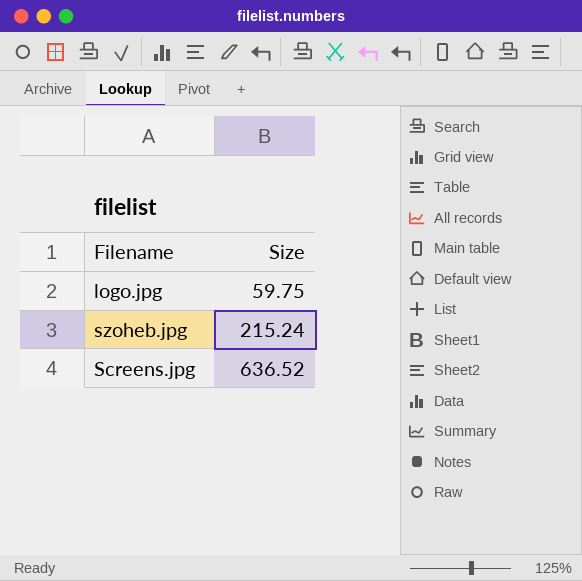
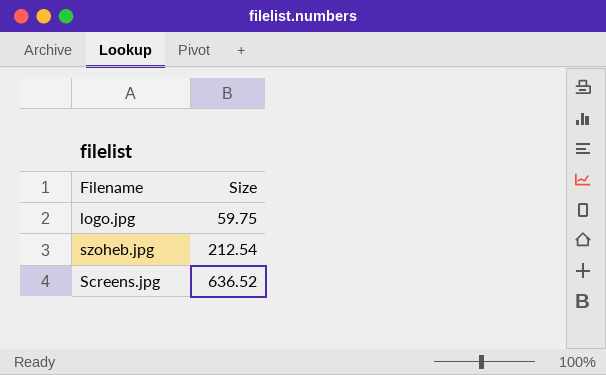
szoheb.jpg | Size: 215.24 -> 212.54

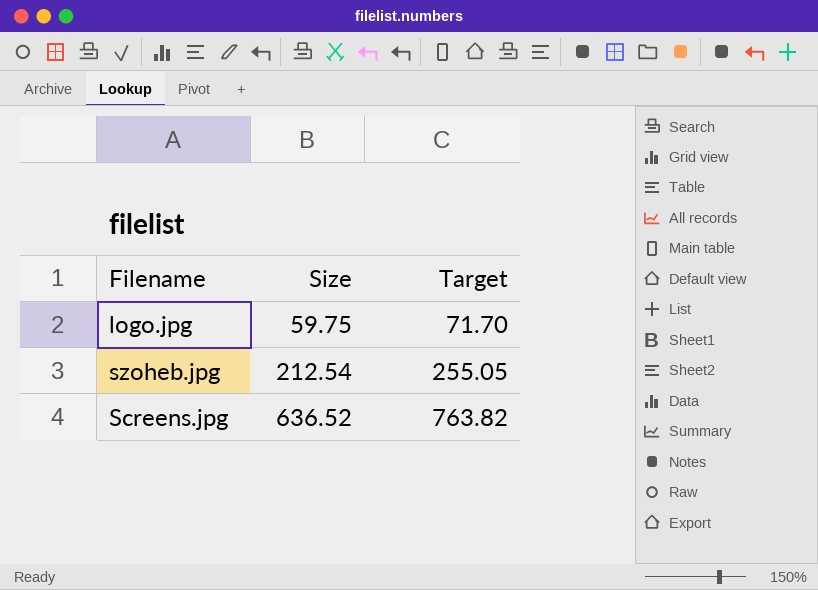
column Target | formula: none -> [Size] * 1.2

